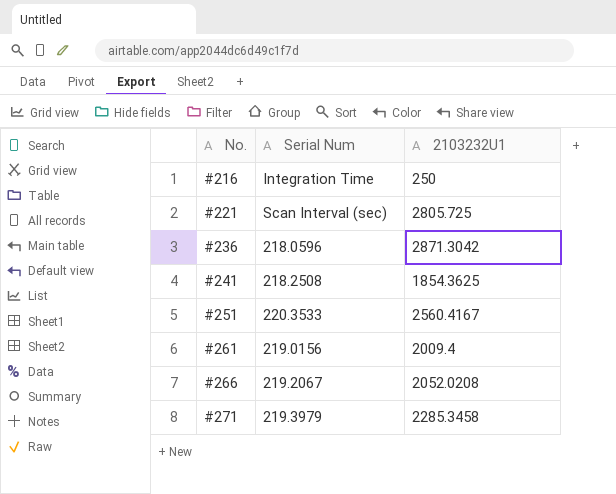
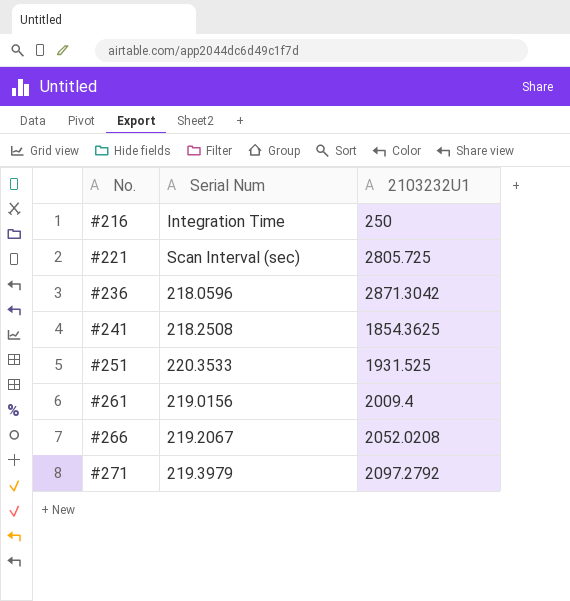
#251 | 2103232U1: 2560.4167 -> 1931.525
#271 | 2103232U1: 2285.3458 -> 2097.2792

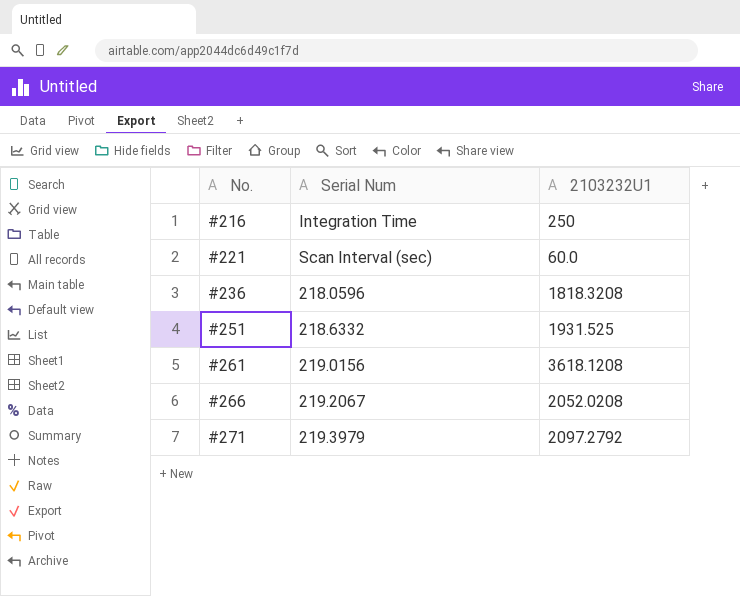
row #241: 218.2508 | 1854.3625 -> none
#221 | 2103232U1: 2805.725 -> 60.0
#236 | 2103232U1: 2871.3042 -> 1818.3208
#251 | Serial Num: 220.3533 -> 218.6332
#261 | 2103232U1: 2009.4 -> 3618.1208

